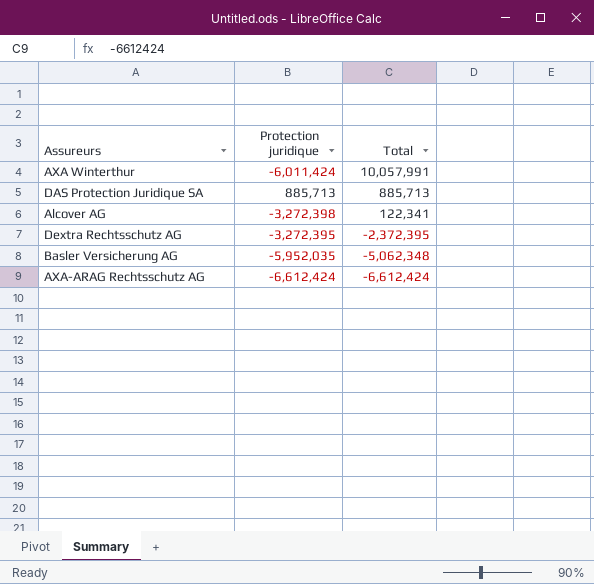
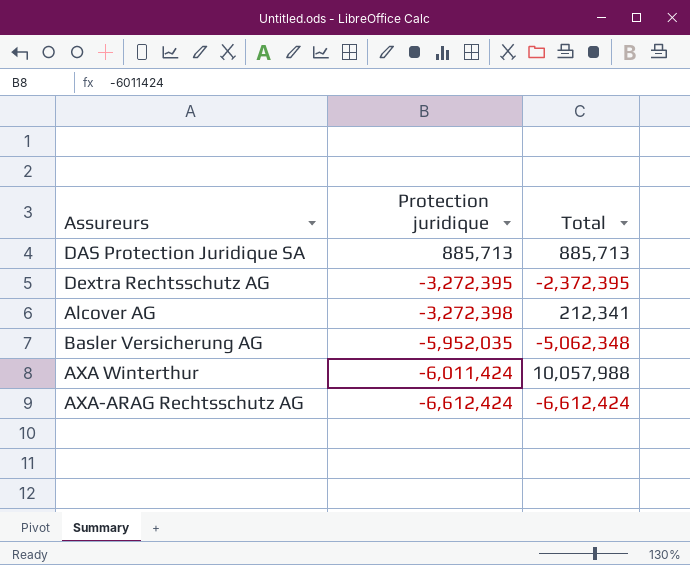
row order: Total descending -> Protection juridique descending
Alcover AG | Total: 122,341 -> 212,341
AXA Winterthur | Total: 10,057,991 -> 10,057,988

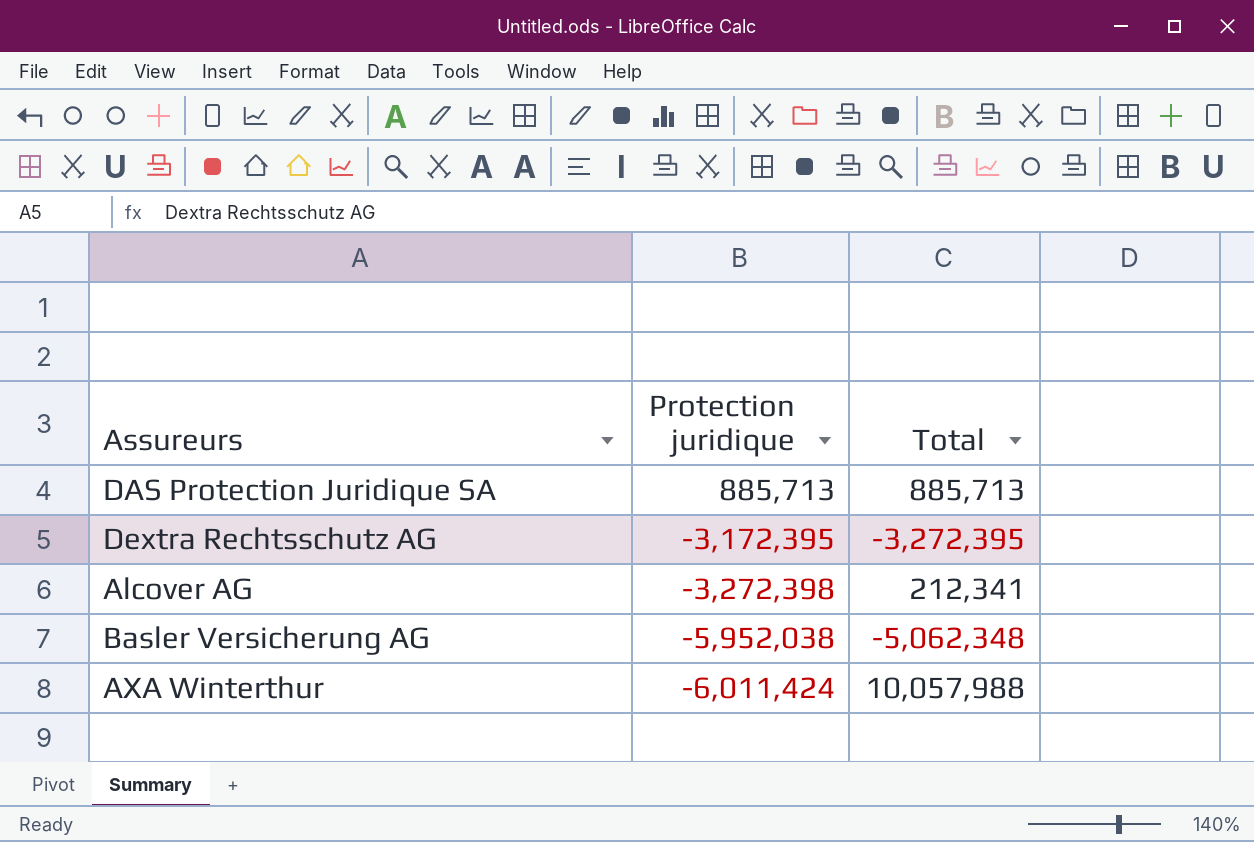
row AXA-ARAG Rechtsschutz AG: -6,612,424 | -6,612,424 -> none
Dextra Rechtsschutz AG | Protection juridique: -3,272,395 -> -3,172,395
Dextra Rechtsschutz AG | Total: -2,372,395 -> -3,272,395
Basler Versicherung AG | Protection juridique: -5,952,035 -> -5,952,038

